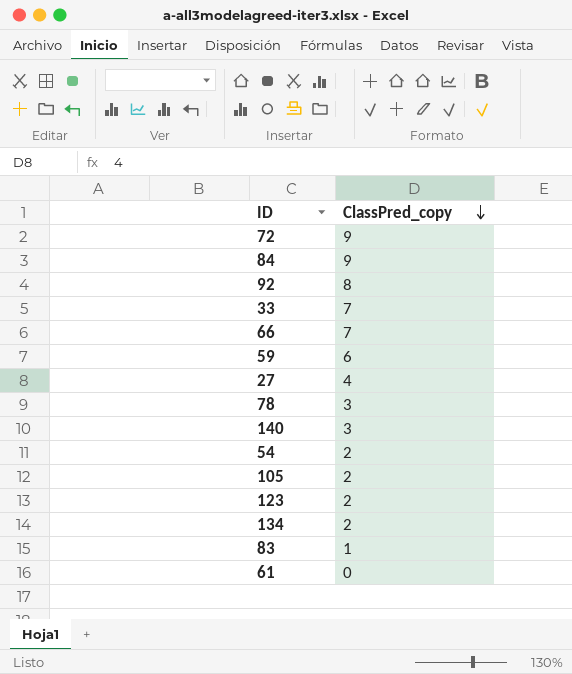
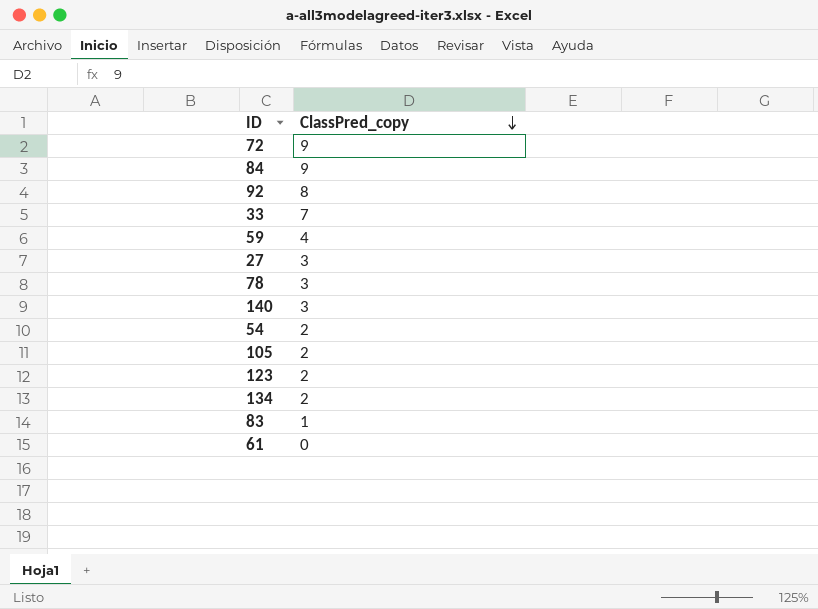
row 66: 7 -> none
59 | ClassPred_copy: 6 -> 4
27 | ClassPred_copy: 4 -> 3

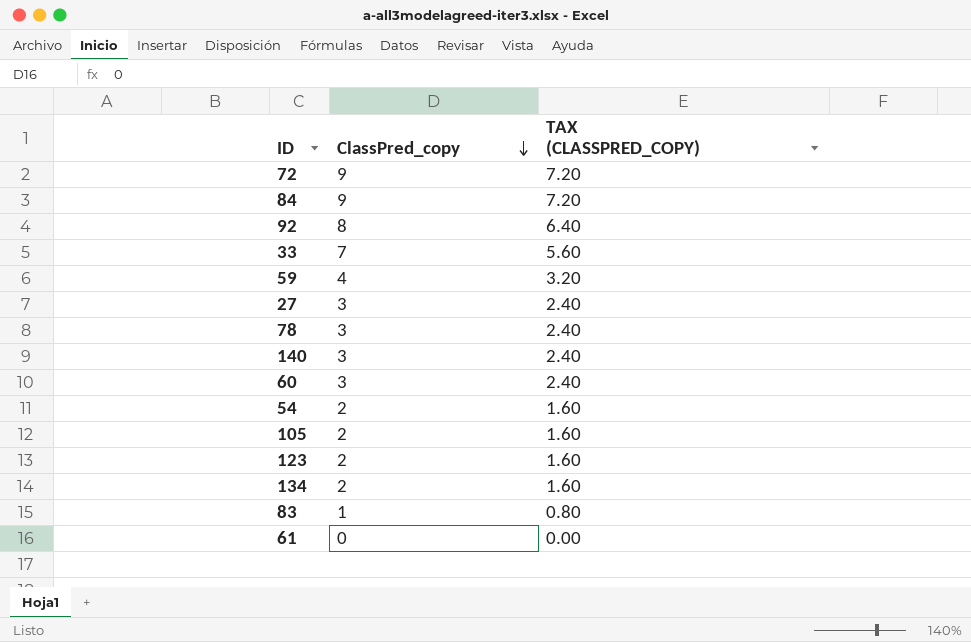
column TAX (CLASSPRED_COPY) | formula: none -> [ClassPred_copy] * 0.8
row 60: none -> 3 | 2.40

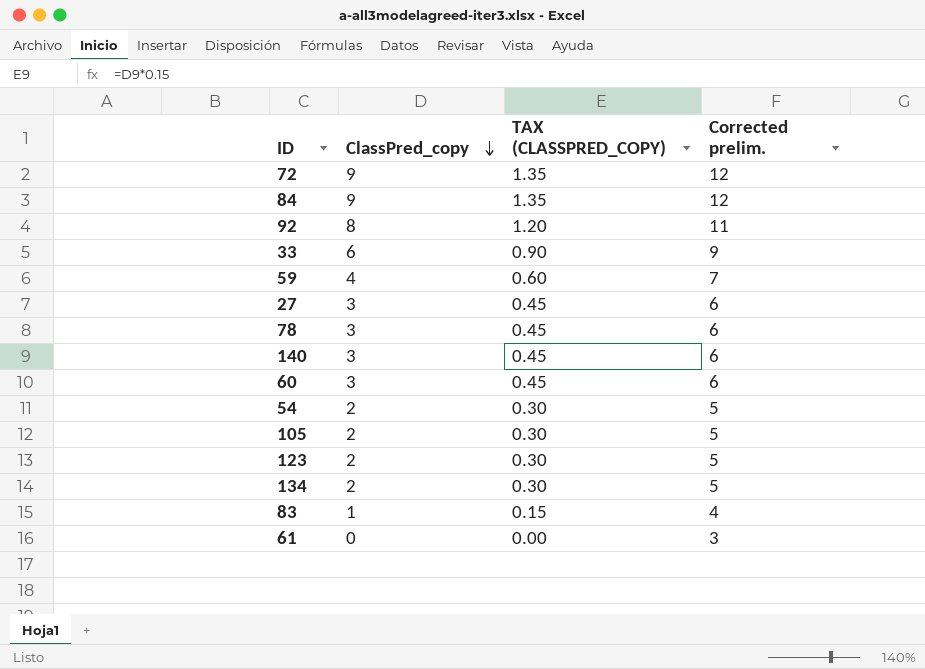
column TAX (CLASSPRED_COPY) | formula: [ClassPred_copy] * 0.8 -> [ClassPred_copy] * 0.15
column Corrected prelim. | formula: none -> [ClassPred_copy] + 3
33 | ClassPred_copy: 7 -> 6

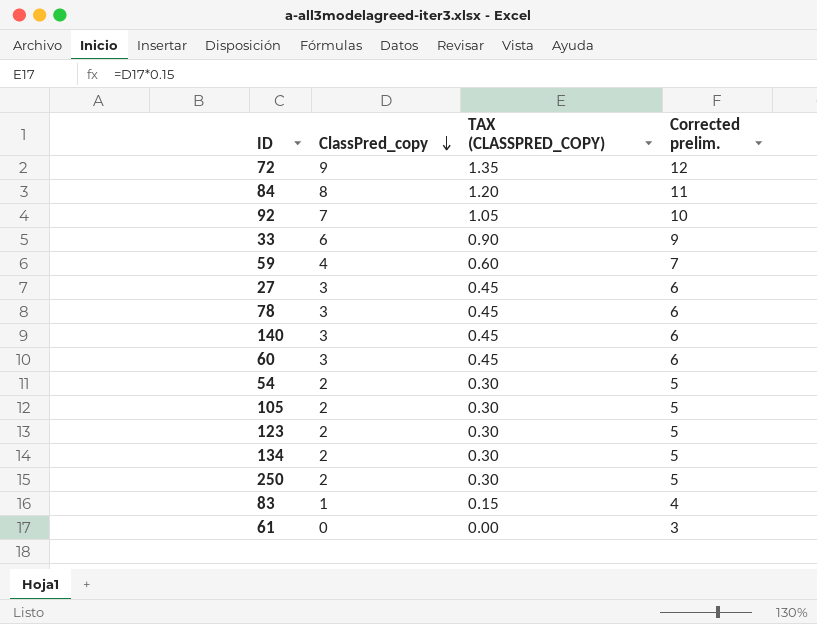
84 | ClassPred_copy: 9 -> 8
84 | TAX (CLASSPRED_COPY): 1.35 -> 1.20
84 | Corrected prelim.: 12 -> 11
92 | ClassPred_copy: 8 -> 7
92 | TAX (CLASSPRED_COPY): 1.20 -> 1.05
92 | Corrected prelim.: 11 -> 10
row 250: none -> 2 | 0.30 | 5

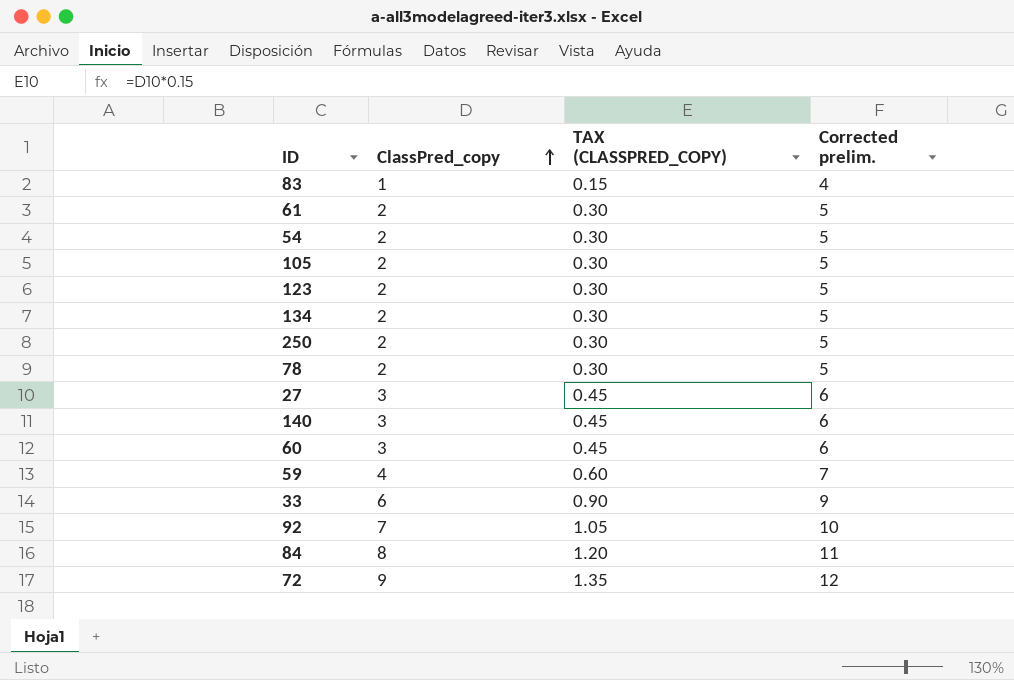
row order: ClassPred_copy descending -> ClassPred_copy ascending
61 | ClassPred_copy: 0 -> 2
61 | TAX (CLASSPRED_COPY): 0.00 -> 0.30
61 | Corrected prelim.: 3 -> 5
78 | ClassPred_copy: 3 -> 2
78 | TAX (CLASSPRED_COPY): 0.45 -> 0.30
78 | Corrected prelim.: 6 -> 5

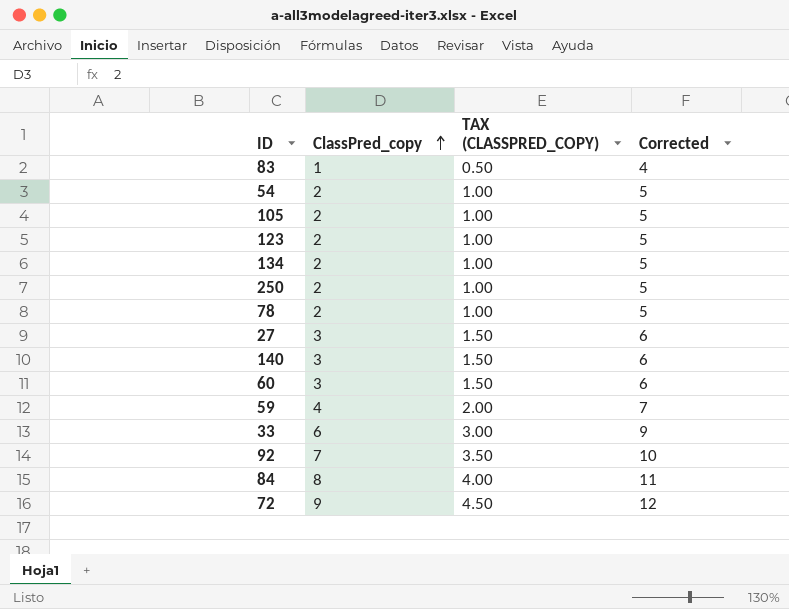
column TAX (CLASSPRED_COPY) | formula: [ClassPred_copy] * 0.15 -> [ClassPred_copy] * 0.5
column name: Corrected prelim. -> Corrected
row 61: 2 | 0.30 | 5 -> none

